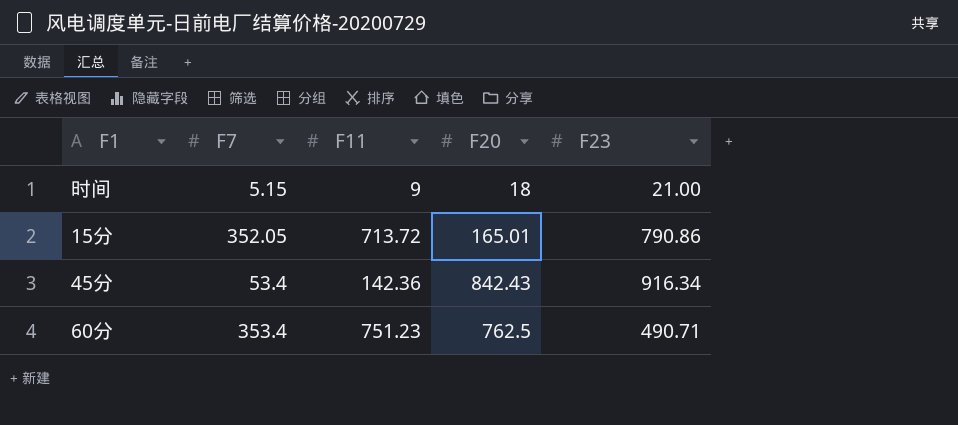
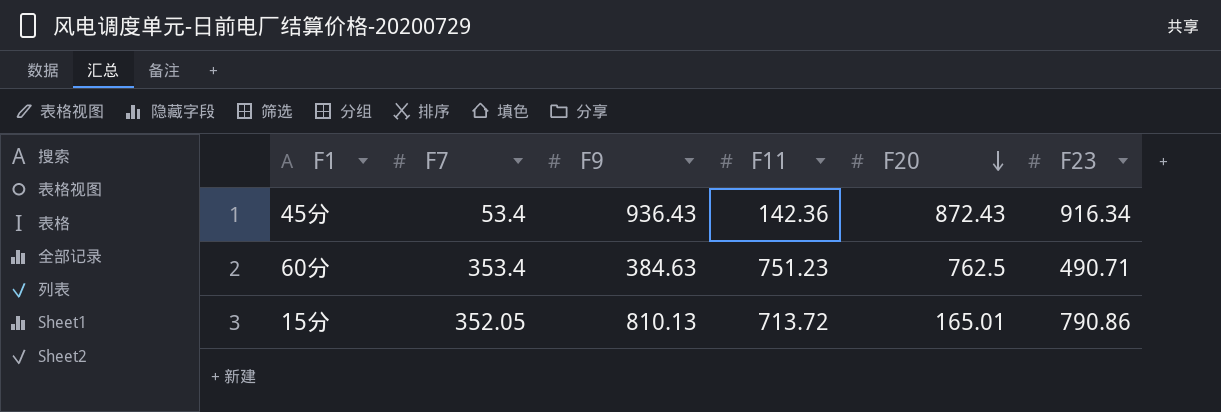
row order: none -> F20 descending
column F9 | position: none -> 3
row 时间: 5.15 | 9 | 18 | 21.00 -> none
45分 | F20: 842.43 -> 872.43

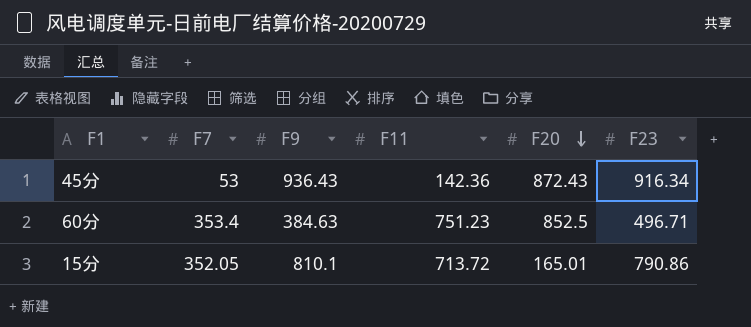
45分 | F7: 53.4 -> 53
60分 | F20: 762.5 -> 852.5
60分 | F23: 490.71 -> 496.71
15分 | F9: 810.13 -> 810.1

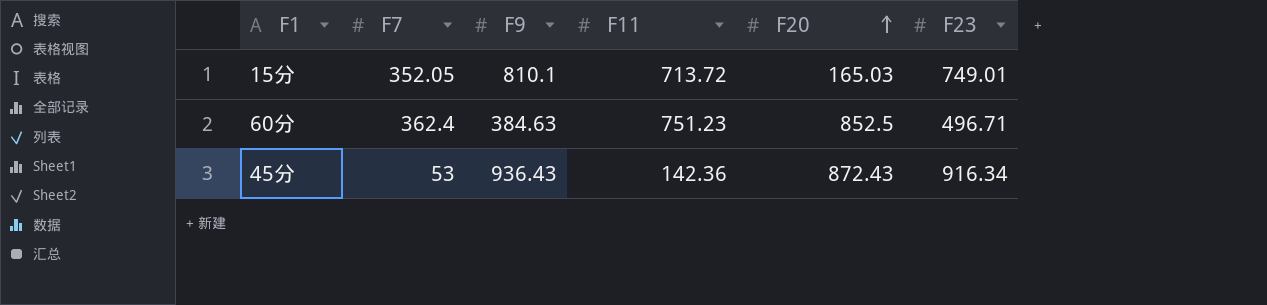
row order: F20 descending -> F20 ascending
15分 | F20: 165.01 -> 165.03
15分 | F23: 790.86 -> 749.01
60分 | F7: 353.4 -> 362.4

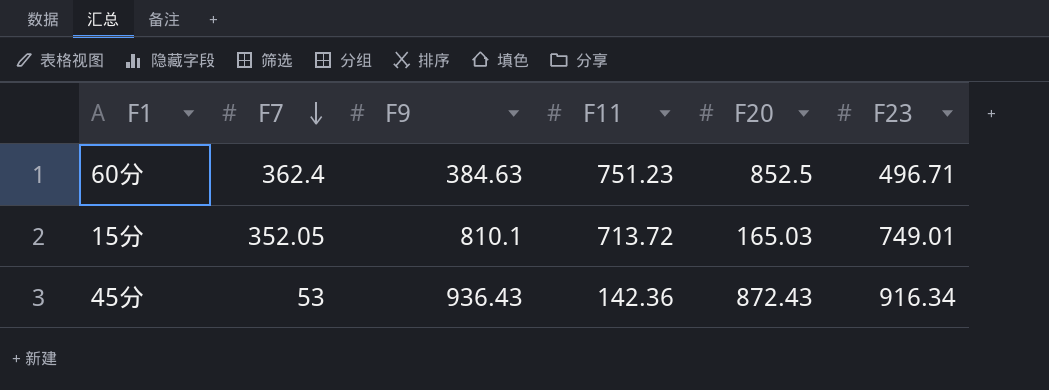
row order: F20 ascending -> F7 descending

